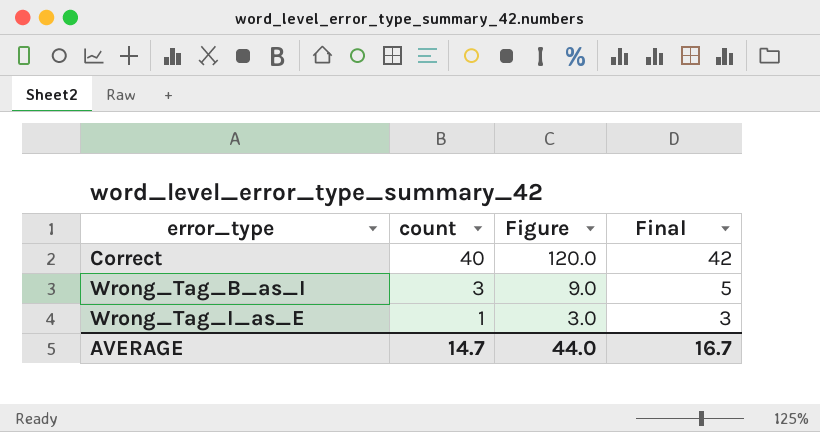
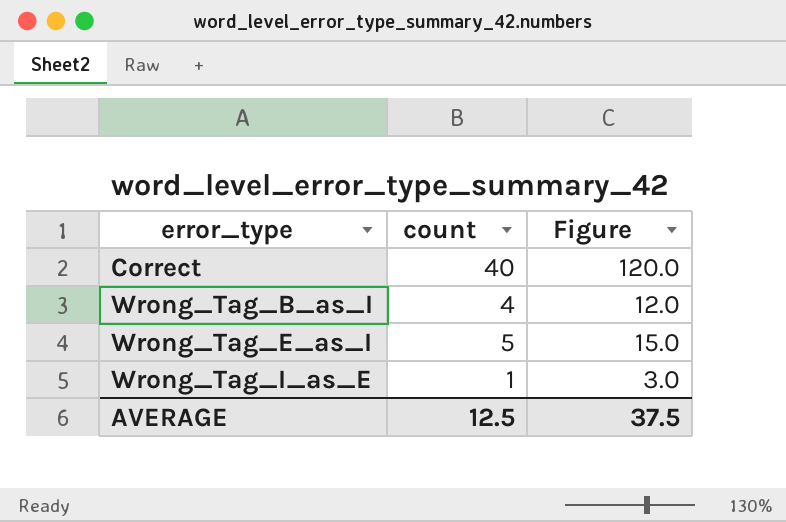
column Final | formula: [count] + 2 -> none
Wrong_Tag_B_as_I | count: 3 -> 4
Wrong_Tag_B_as_I | Figure: 9.0 -> 12.0
row Wrong_Tag_E_as_I: none -> 5 | 15.0
AVERAGE | count: 14.7 -> 12.5
AVERAGE | Figure: 44.0 -> 37.5

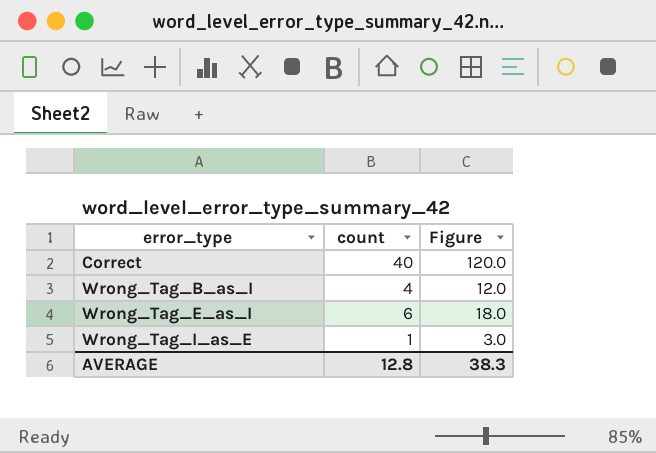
Wrong_Tag_E_as_I | count: 5 -> 6
Wrong_Tag_E_as_I | Figure: 15.0 -> 18.0
AVERAGE | count: 12.5 -> 12.8
AVERAGE | Figure: 37.5 -> 38.3

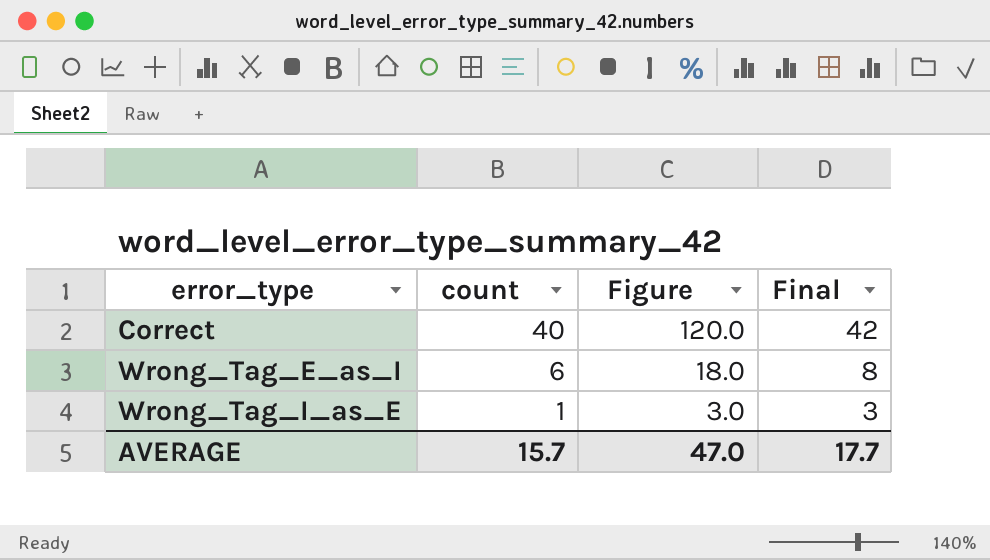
column Final | formula: none -> [count] + 2
row Wrong_Tag_B_as_I: 4 | 12.0 -> none
AVERAGE | count: 12.8 -> 15.7
AVERAGE | Figure: 38.3 -> 47.0

